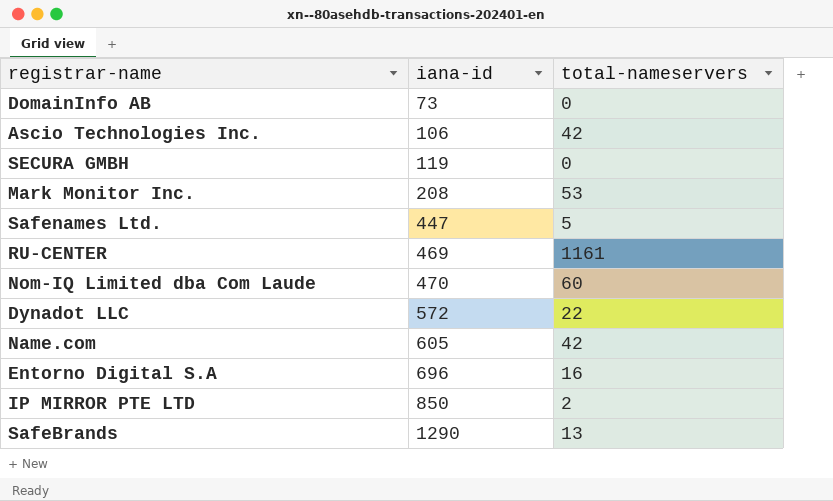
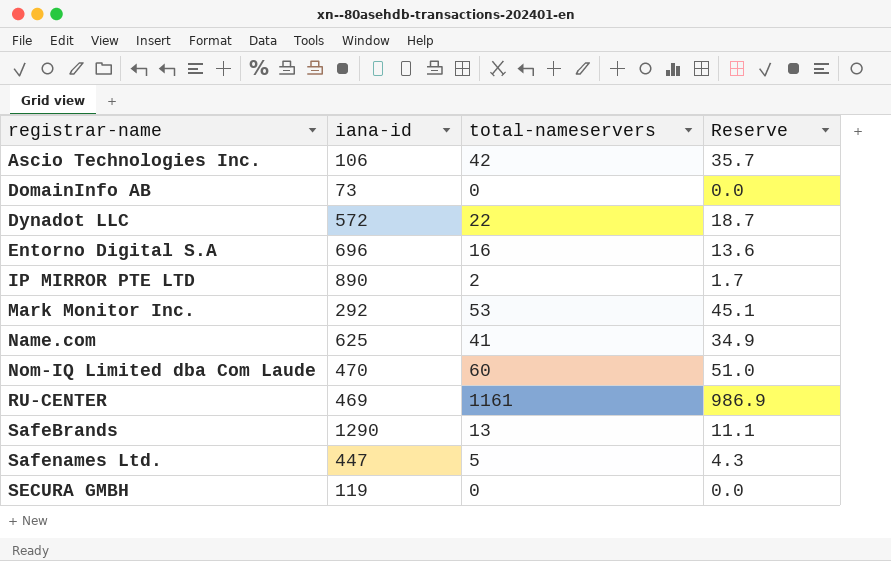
row order: iana-id ascending -> registrar-name ascending
column Reserve | formula: none -> [total-nameservers] * 0.85
IP MIRROR PTE LTD | iana-id: 850 -> 890
Mark Monitor Inc. | iana-id: 208 -> 292
Name.com | iana-id: 605 -> 625
Name.com | total-nameservers: 42 -> 41

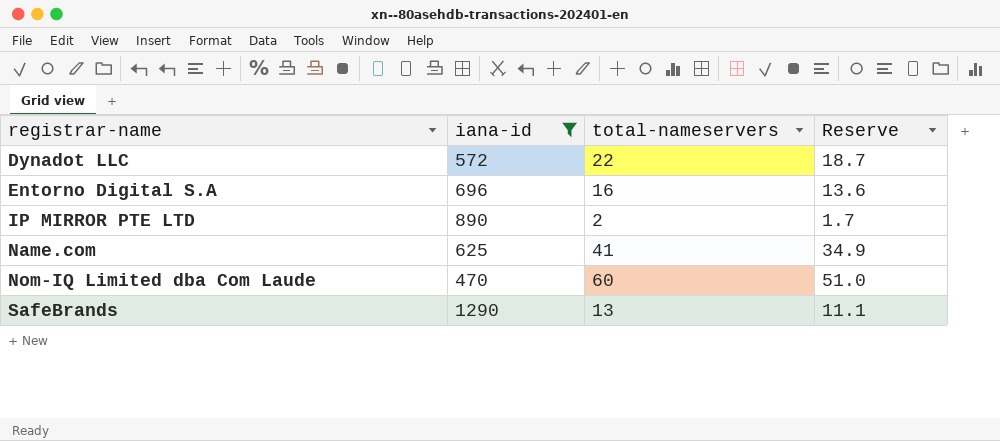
filter: none -> iana-id >= 470

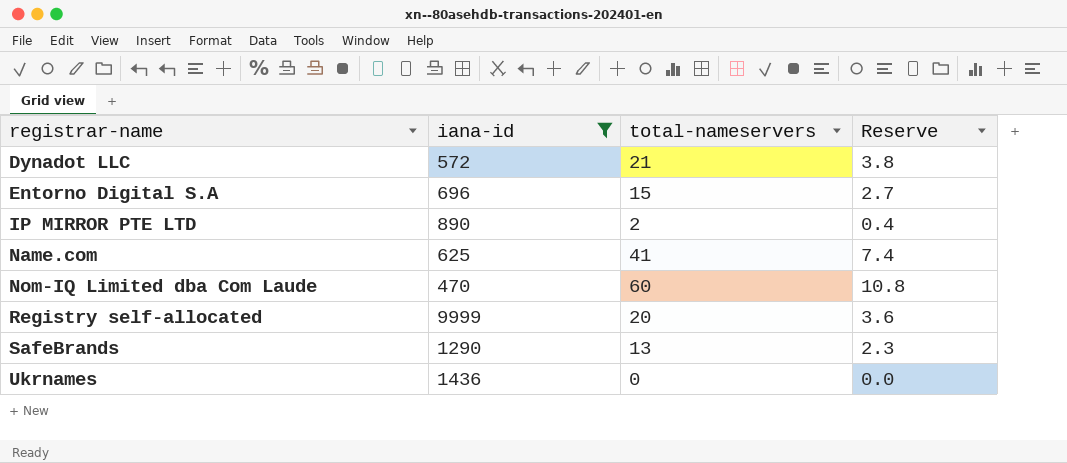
column Reserve | formula: [total-nameservers] * 0.85 -> [total-nameservers] * 0.18
Dynadot LLC | total-nameservers: 22 -> 21
Entorno Digital S.A | total-nameservers: 16 -> 15
row Registry self-allocated: none -> 9999 | 20 | 3.6
row Ukrnames: none -> 1436 | 0 | 0.0

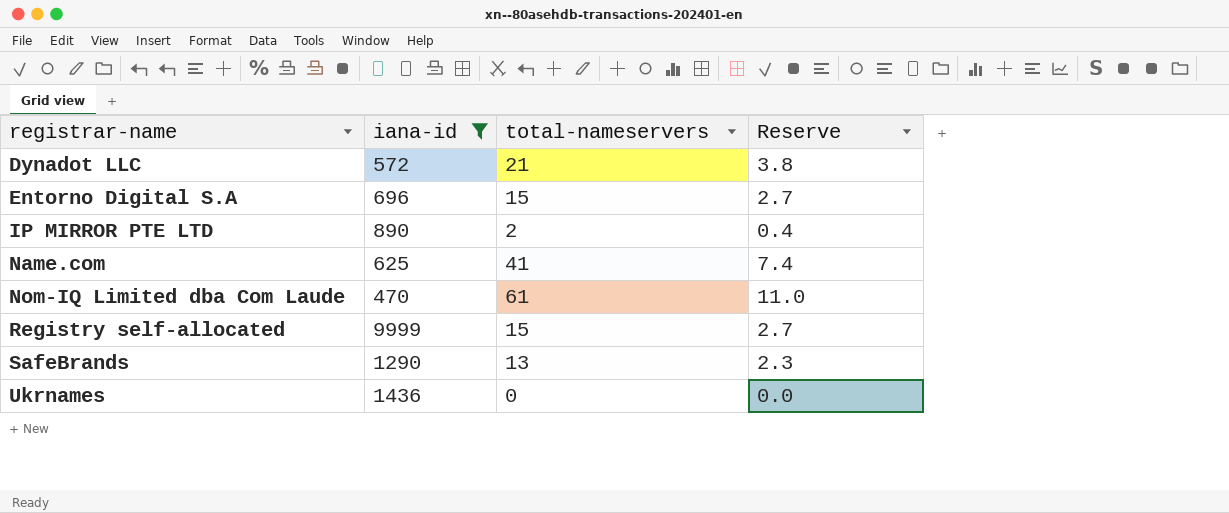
Nom-IQ Limited dba Com Laude | total-nameservers: 60 -> 61
Nom-IQ Limited dba Com Laude | Reserve: 10.8 -> 11.0
Registry self-allocated | total-nameservers: 20 -> 15
Registry self-allocated | Reserve: 3.6 -> 2.7

